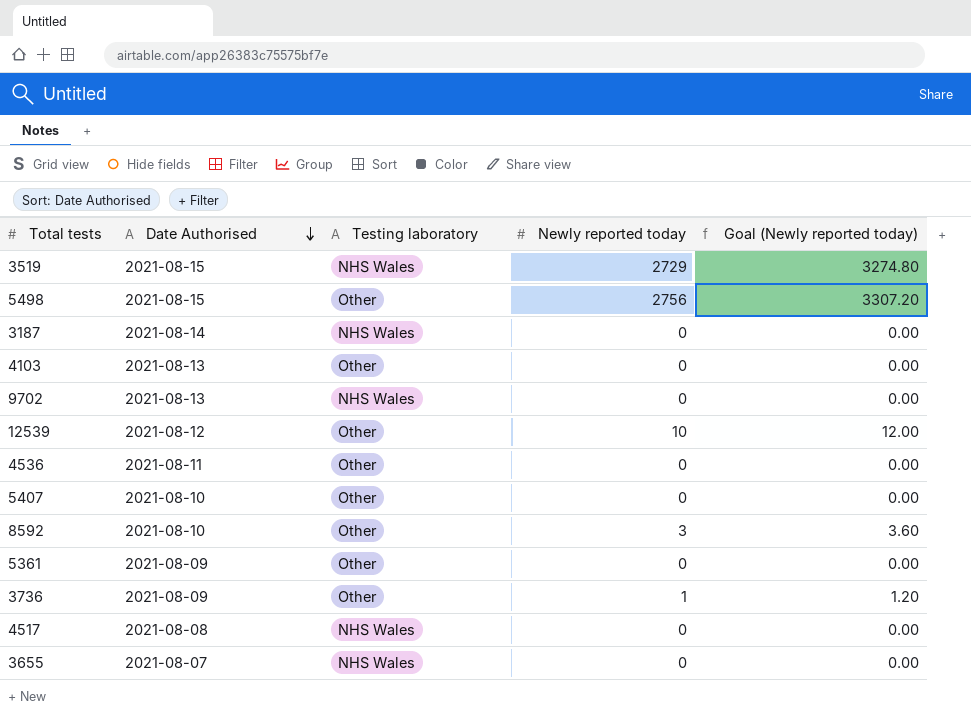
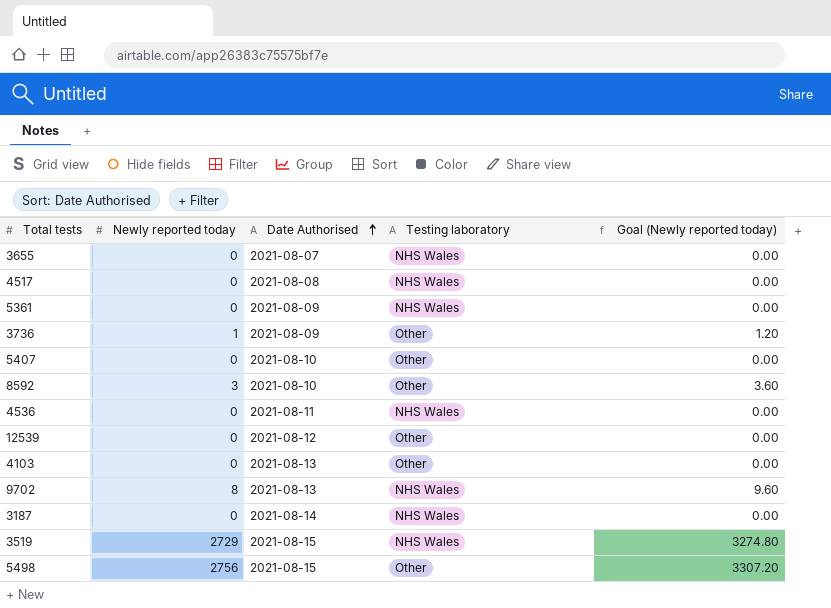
row order: Date Authorised descending -> Date Authorised ascending
column Newly reported today | position: 4 -> 2
5361 | Testing laboratory: Other -> NHS Wales
4536 | Testing laboratory: Other -> NHS Wales
12539 | Newly reported today: 10 -> 0
12539 | Goal (Newly reported today): 12.00 -> 0.00
9702 | Newly reported today: 0 -> 8
9702 | Goal (Newly reported today): 0.00 -> 9.60

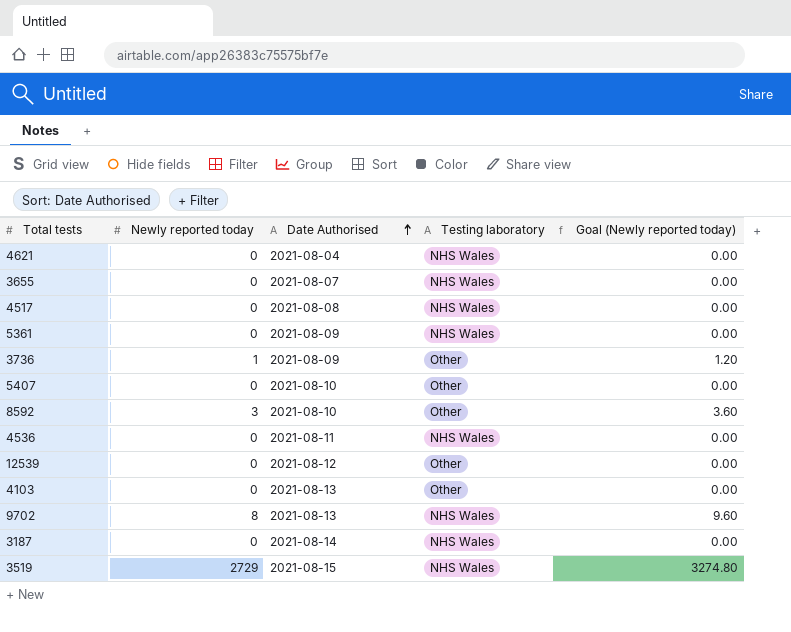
row 5498: 2756 | 2021-08-15 | Other | 3307.20 -> none
row 4621: none -> 0 | 2021-08-04 | NHS Wales | 0.00

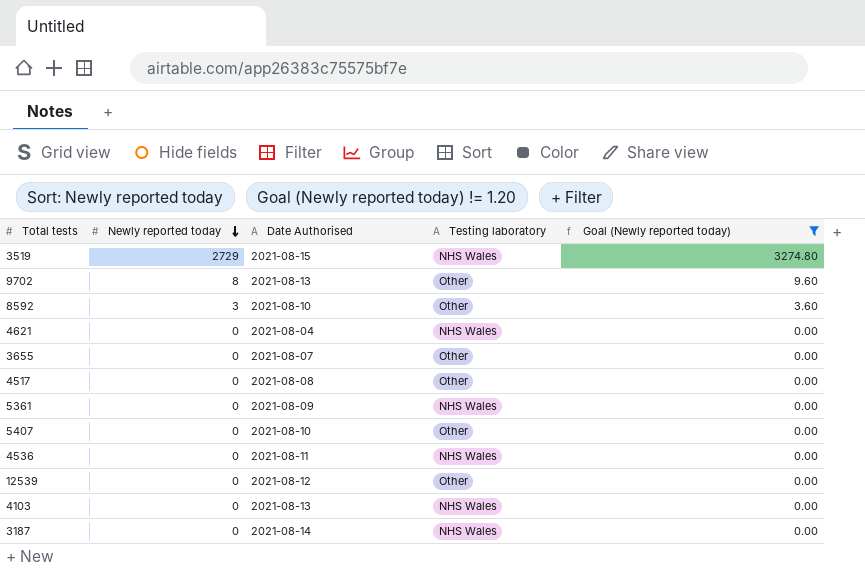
filter: none -> Goal (Newly reported today) != 1.20
row order: Date Authorised ascending -> Newly reported today descending
9702 | Testing laboratory: NHS Wales -> Other
3655 | Testing laboratory: NHS Wales -> Other
4517 | Testing laboratory: NHS Wales -> Other
4103 | Testing laboratory: Other -> NHS Wales

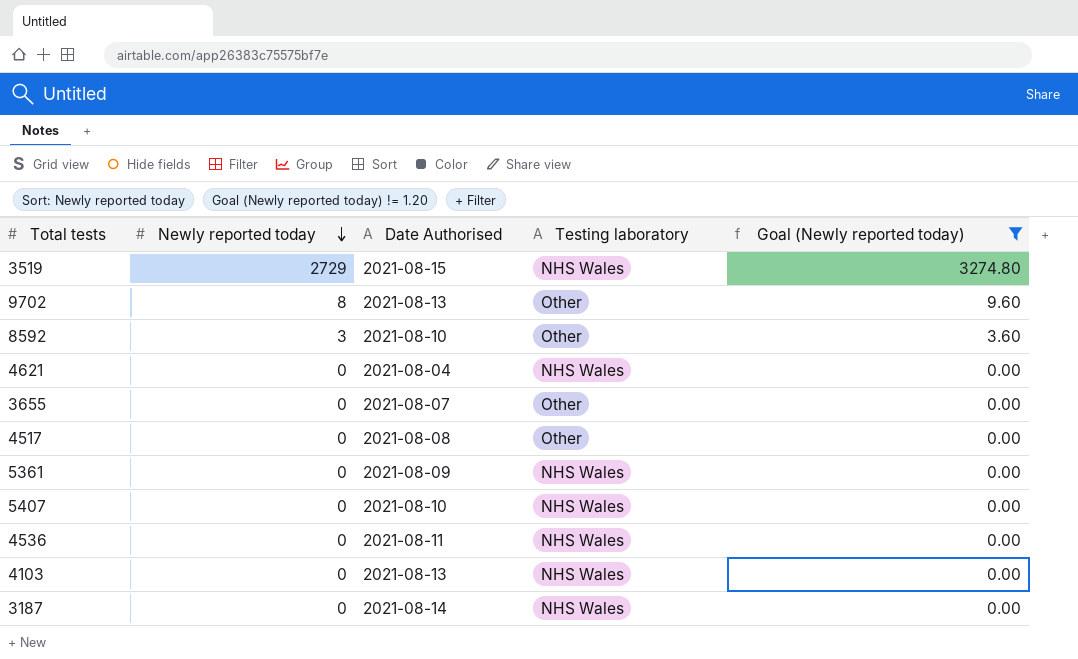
row 12539: 0 | 2021-08-12 | Other | 0.00 -> none
5407 | Testing laboratory: Other -> NHS Wales

